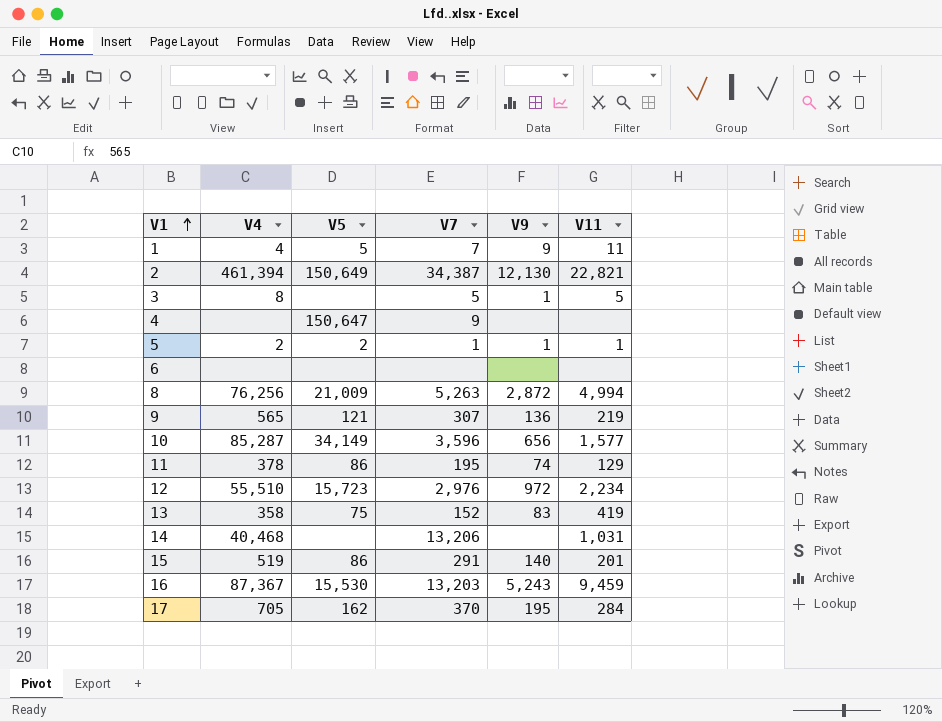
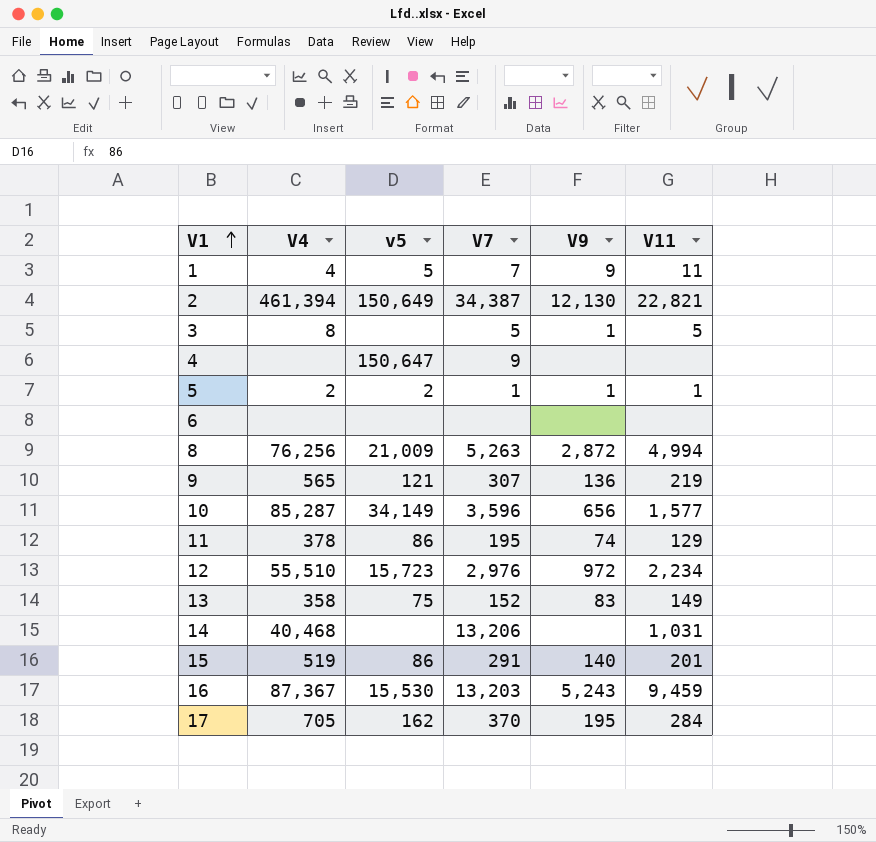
column name: V5 -> v5
13 | V11: 419 -> 149

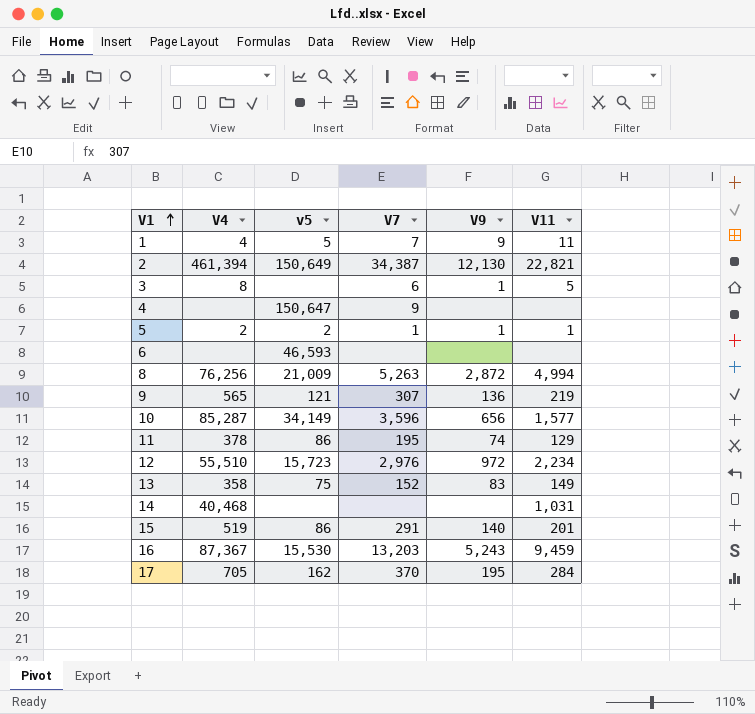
3 | V7: 5 -> 6
6 | v5: none -> 46,593
14 | V7: 13,206 -> none

